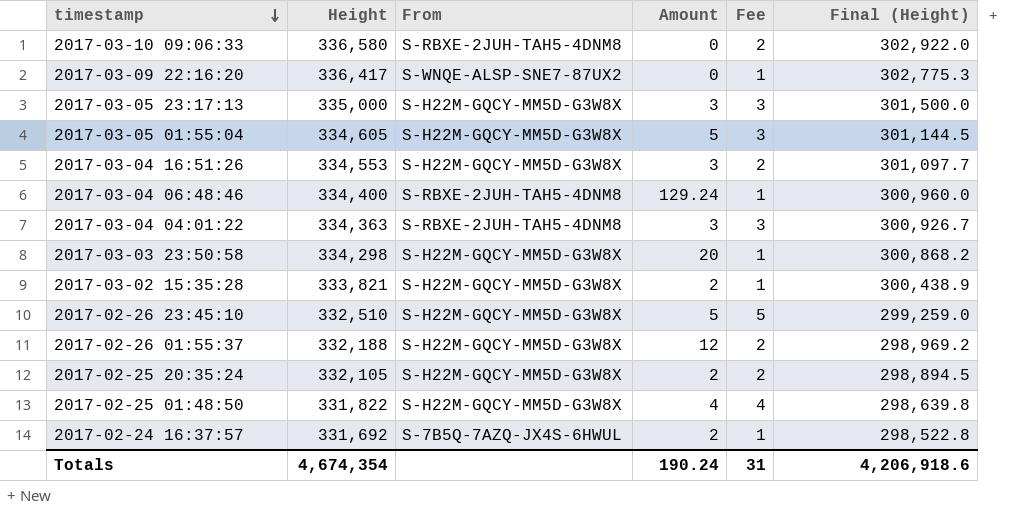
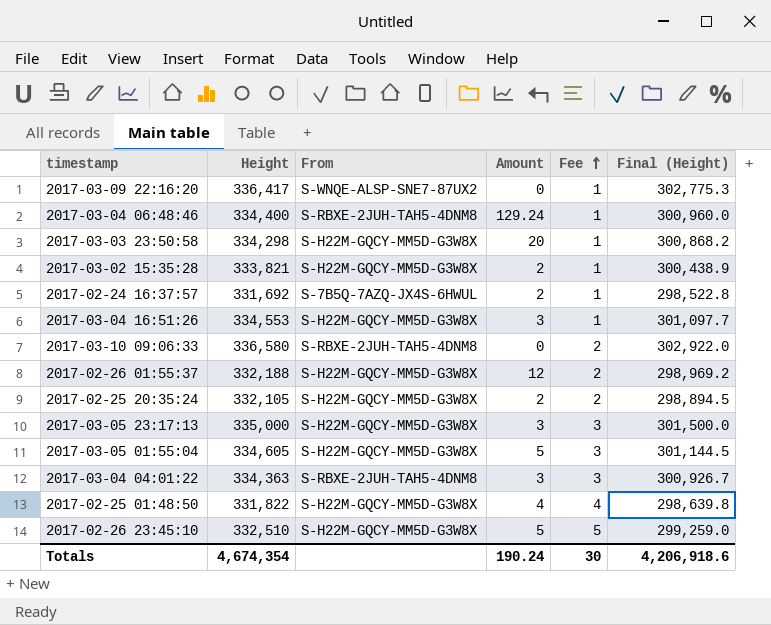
row order: timestamp descending -> Fee ascending
2017-03-04 16:51:26 | Fee: 2 -> 1
Totals | Fee: 31 -> 30

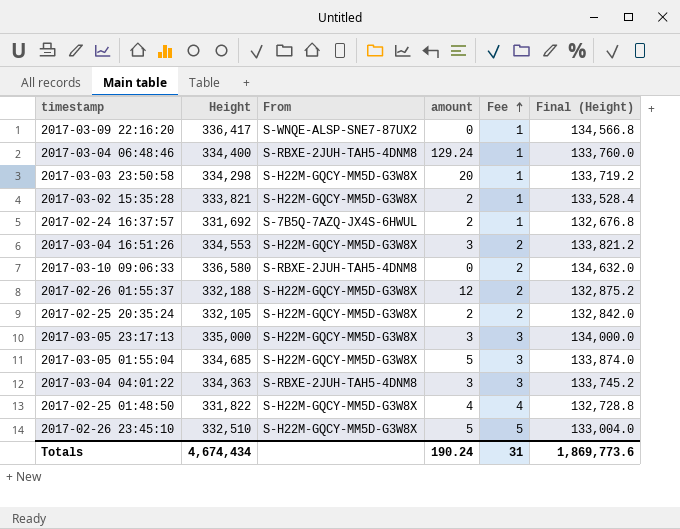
column name: Amount -> amount
column Final (Height) | formula: [Height] * 0.9 -> [Height] * 0.4
2017-03-04 16:51:26 | Fee: 1 -> 2
2017-03-05 01:55:04 | Height: 334,605 -> 334,685
Totals | Height: 4,674,354 -> 4,674,434
Totals | Fee: 30 -> 31
Totals | Final (Height): 4,206,918.6 -> 1,869,773.6

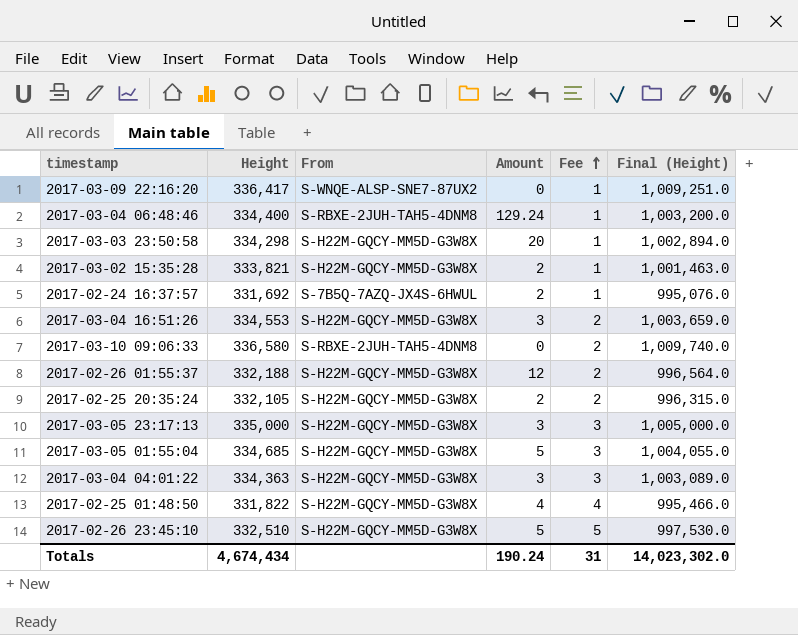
column name: amount -> Amount
column Final (Height) | formula: [Height] * 0.4 -> [Height] * 3
2017-03-04 04:01:22 | From: S-RBXE-2JUH-TAH5-4DNM8 -> S-H22M-GQCY-MM5D-G3W8X
Totals | Final (Height): 1,869,773.6 -> 14,023,302.0

